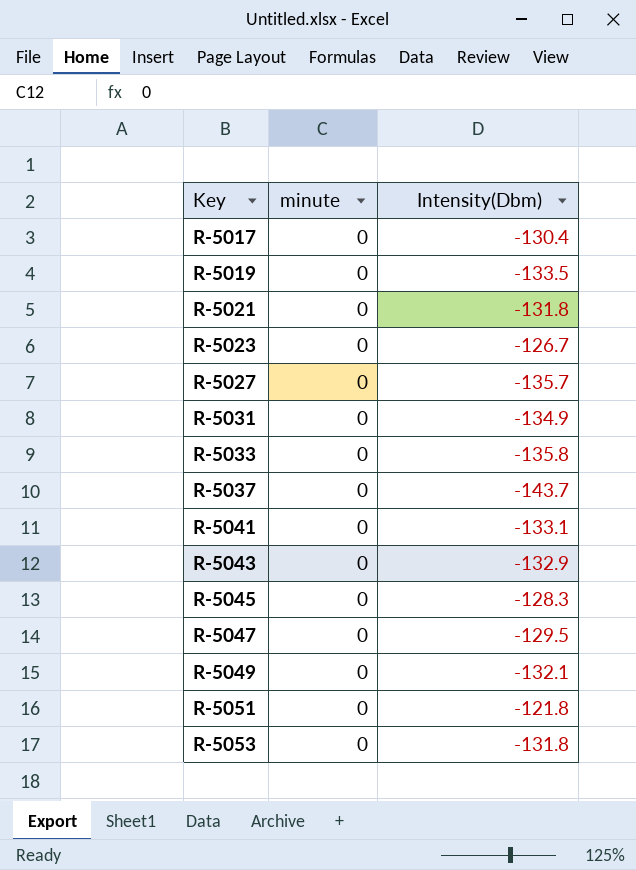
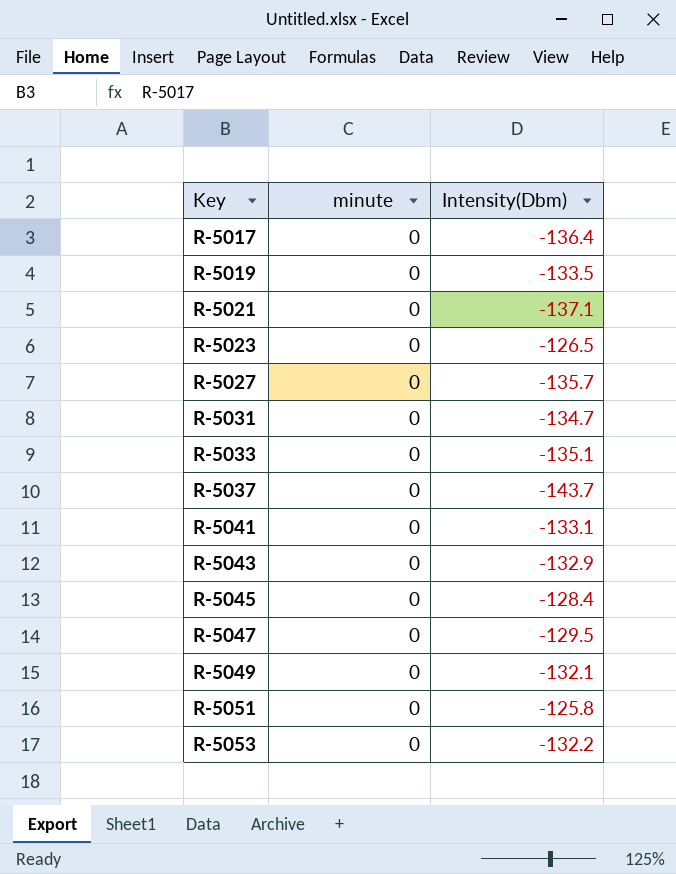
R-5017 | Intensity(Dbm): -130.4 -> -136.4
R-5021 | Intensity(Dbm): -131.8 -> -137.1
R-5023 | Intensity(Dbm): -126.7 -> -126.5
R-5031 | Intensity(Dbm): -134.9 -> -134.7
R-5033 | Intensity(Dbm): -135.8 -> -135.1
R-5045 | Intensity(Dbm): -128.3 -> -128.4
R-5051 | Intensity(Dbm): -121.8 -> -125.8
R-5053 | Intensity(Dbm): -131.8 -> -132.2

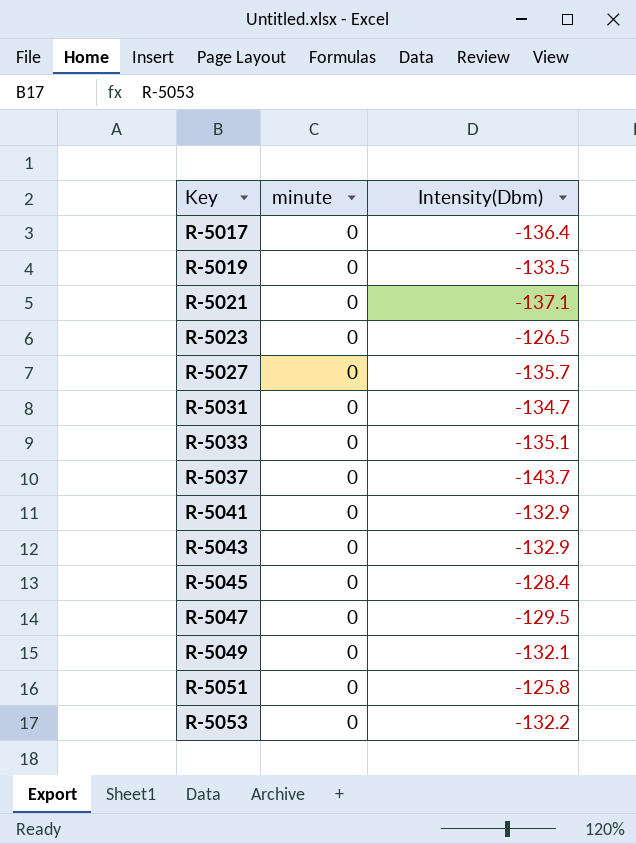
R-5041 | Intensity(Dbm): -133.1 -> -132.9

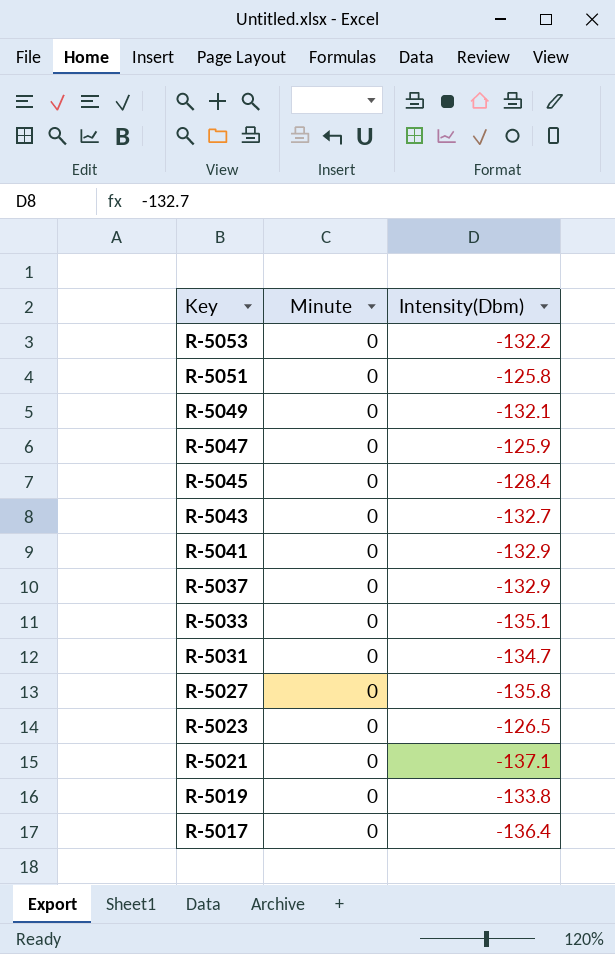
row order: Key ascending -> Key descending
column name: minute -> Minute
R-5047 | Intensity(Dbm): -129.5 -> -125.9
R-5043 | Intensity(Dbm): -132.9 -> -132.7
R-5037 | Intensity(Dbm): -143.7 -> -132.9
R-5027 | Intensity(Dbm): -135.7 -> -135.8
R-5019 | Intensity(Dbm): -133.5 -> -133.8

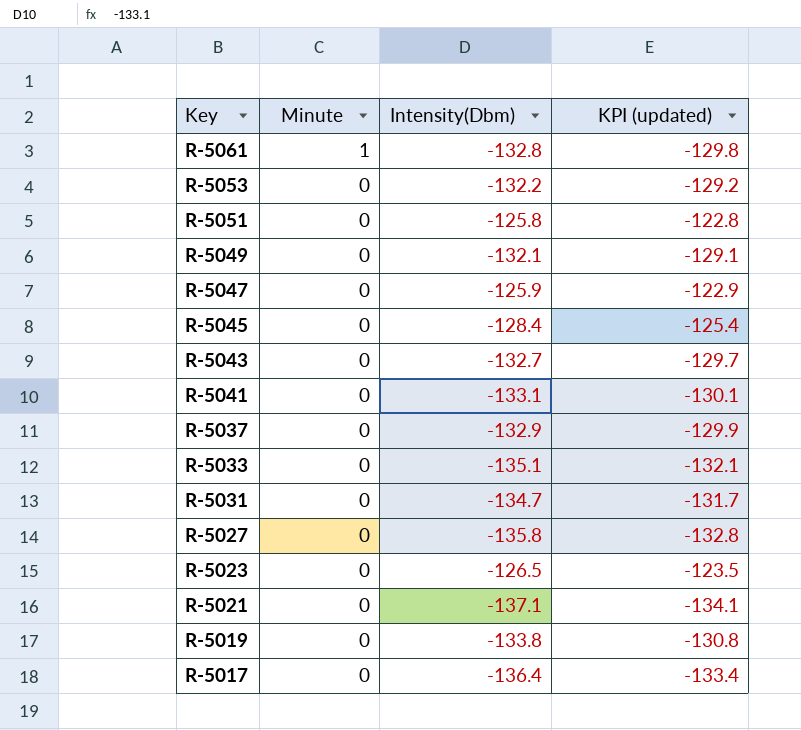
column KPI (updated) | formula: none -> [Intensity(Dbm)] + 3
row R-5061: none -> 1 | -132.8 | -129.8
R-5041 | Intensity(Dbm): -132.9 -> -133.1

